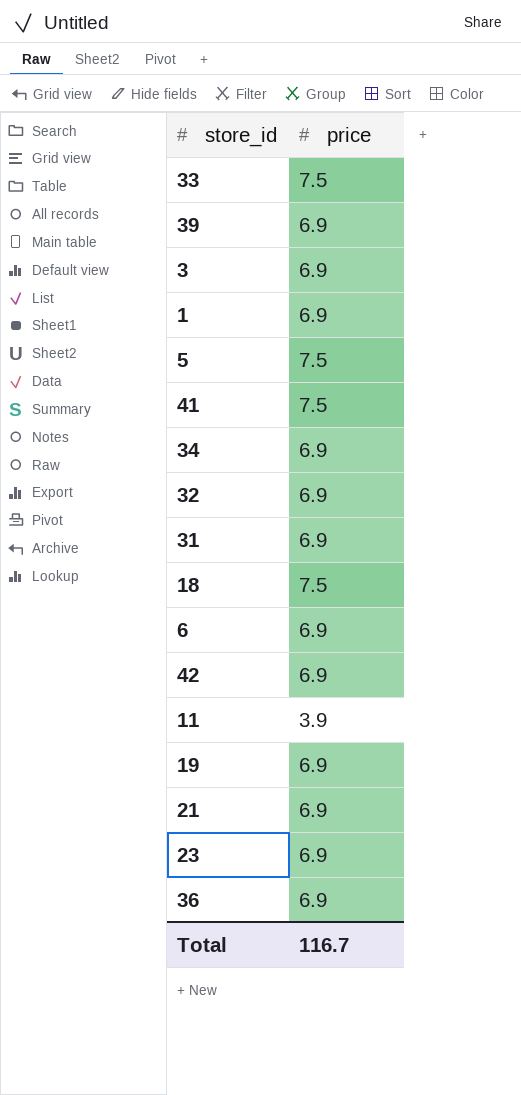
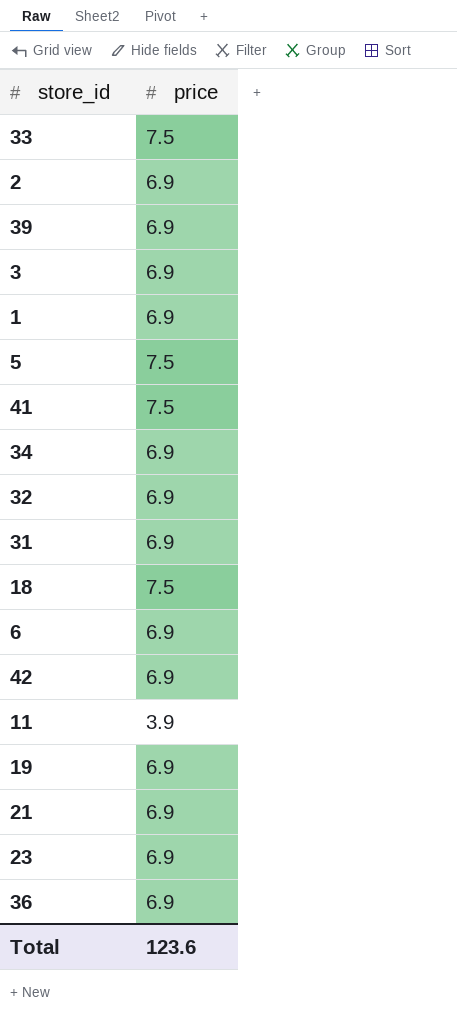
row 2: none -> 6.9
Total | price: 116.7 -> 123.6

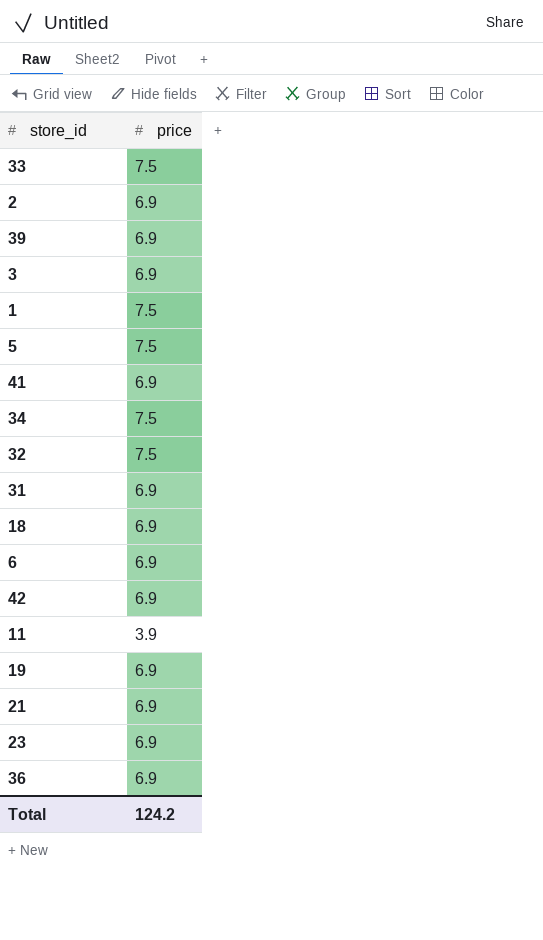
1 | price: 6.9 -> 7.5
41 | price: 7.5 -> 6.9
34 | price: 6.9 -> 7.5
32 | price: 6.9 -> 7.5
18 | price: 7.5 -> 6.9
Total | price: 123.6 -> 124.2

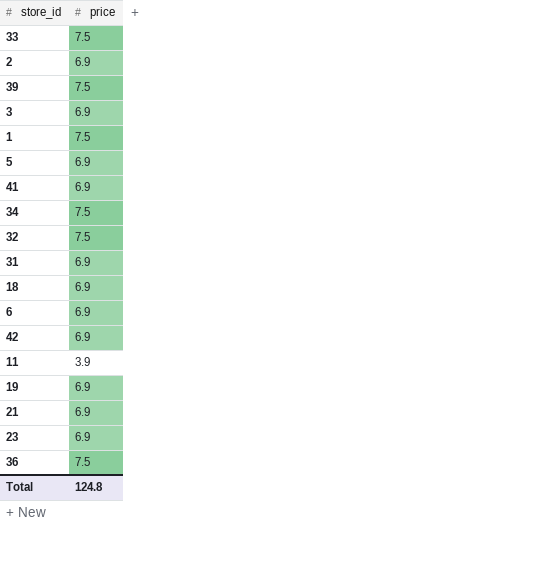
39 | price: 6.9 -> 7.5
5 | price: 7.5 -> 6.9
36 | price: 6.9 -> 7.5
Total | price: 124.2 -> 124.8

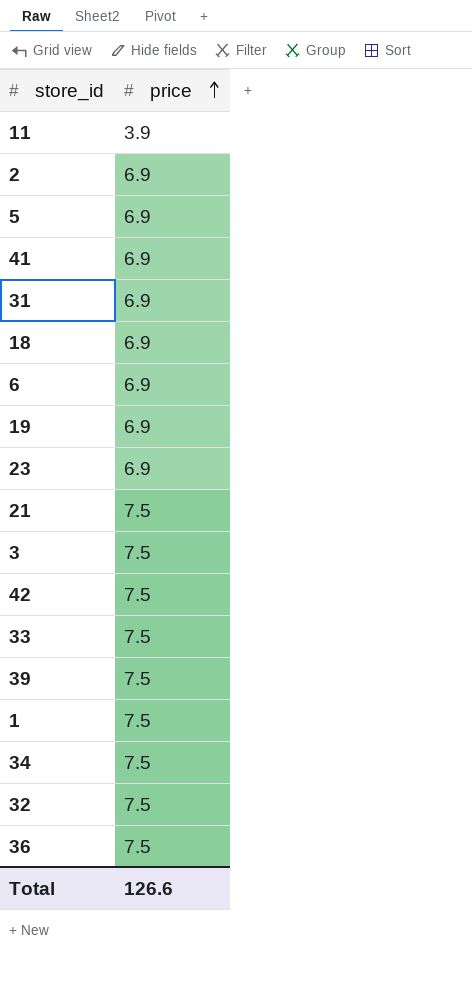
row order: none -> price ascending
21 | price: 6.9 -> 7.5
3 | price: 6.9 -> 7.5
42 | price: 6.9 -> 7.5
Total | price: 124.8 -> 126.6

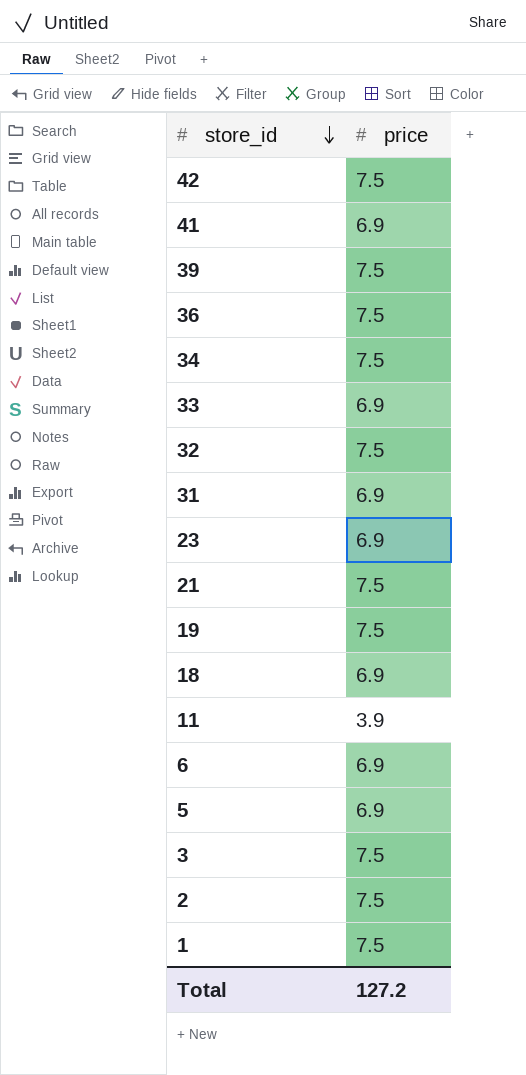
row order: price ascending -> store_id descending
33 | price: 7.5 -> 6.9
19 | price: 6.9 -> 7.5
2 | price: 6.9 -> 7.5
Total | price: 126.6 -> 127.2

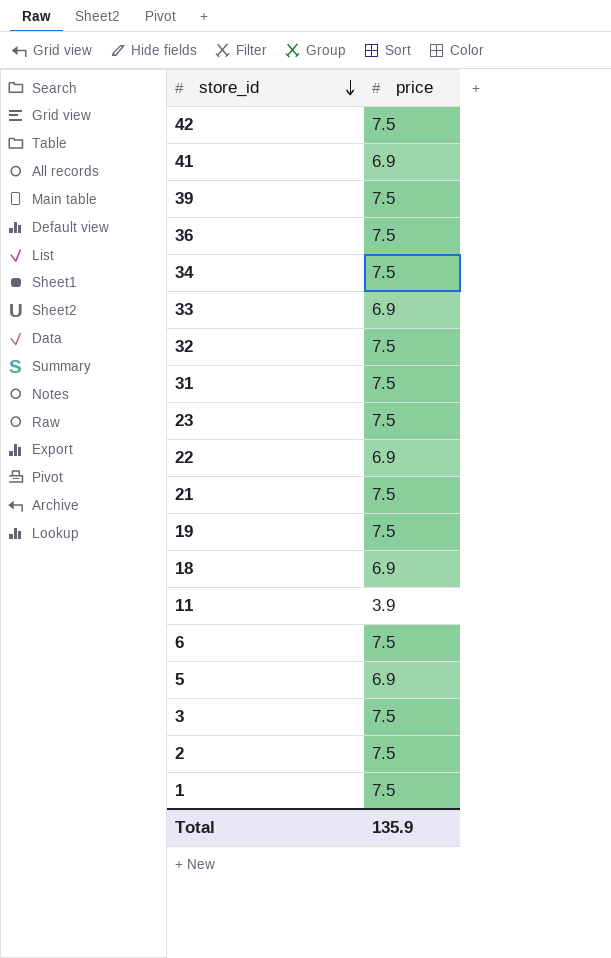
31 | price: 6.9 -> 7.5
23 | price: 6.9 -> 7.5
row 22: none -> 6.9
6 | price: 6.9 -> 7.5
Total | price: 127.2 -> 135.9

